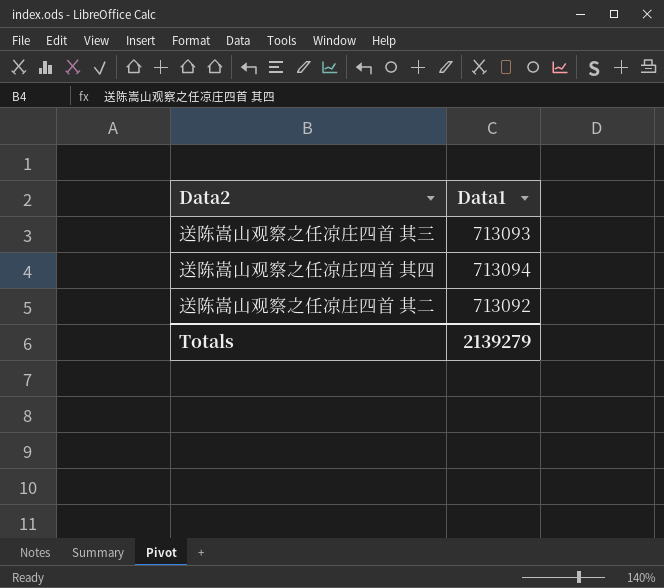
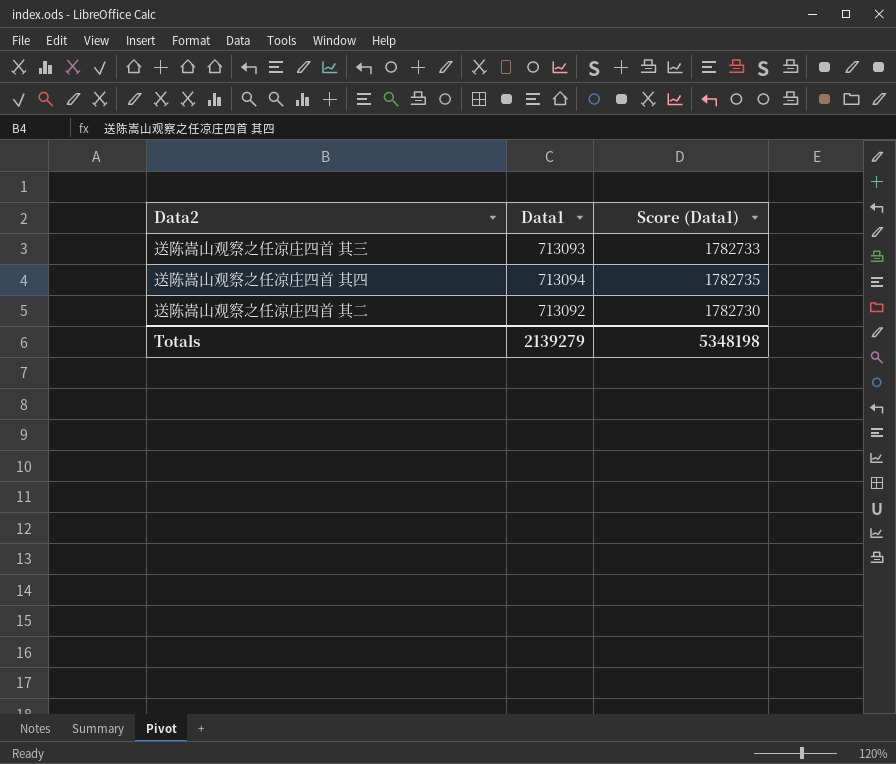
column Score (Data1) | formula: none -> [Data1] * 2.5

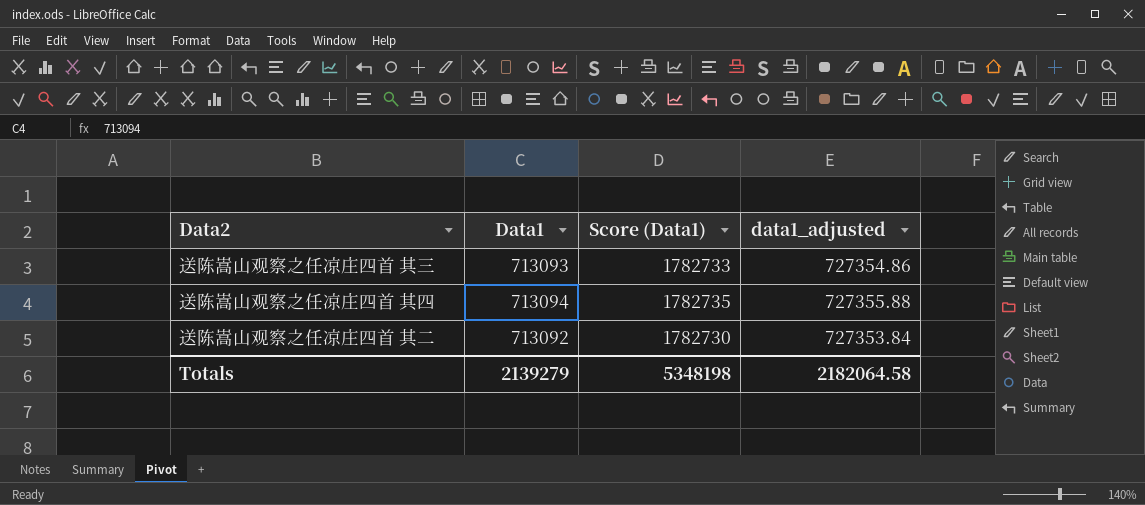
column data1_adjusted | formula: none -> [Data1] * 1.02

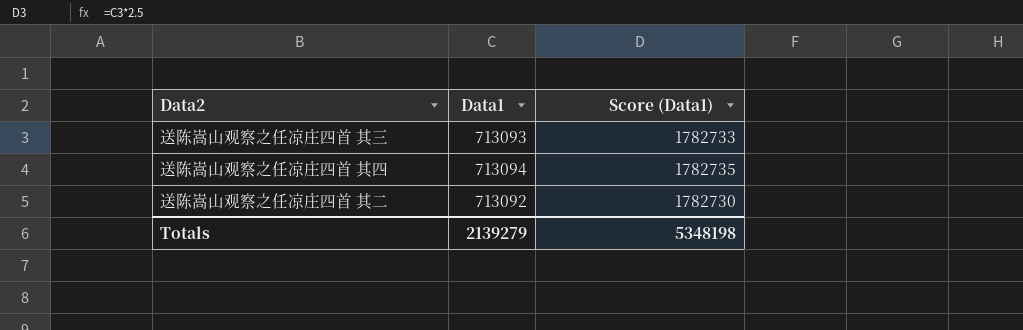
column data1_adjusted | formula: [Data1] * 1.02 -> none

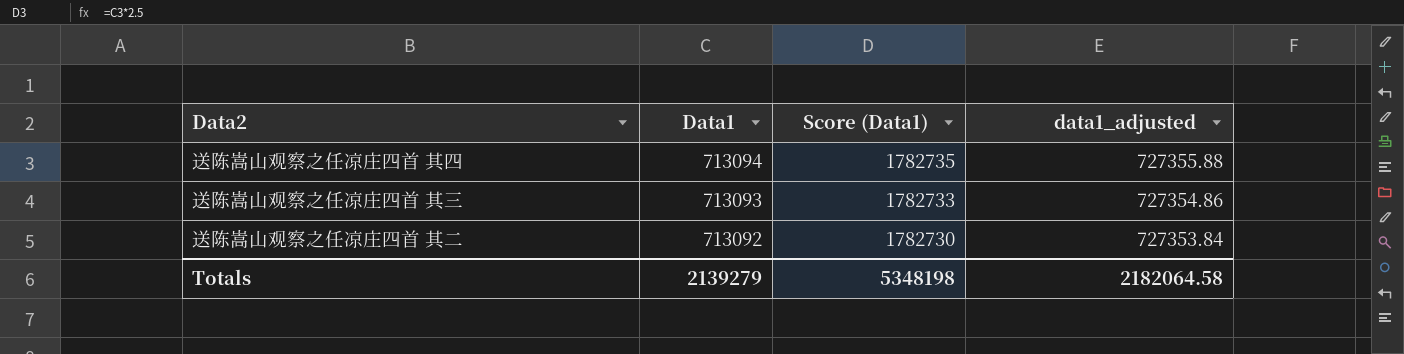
row order: none -> Data1 descending
column data1_adjusted | formula: none -> [Data1] * 1.02

